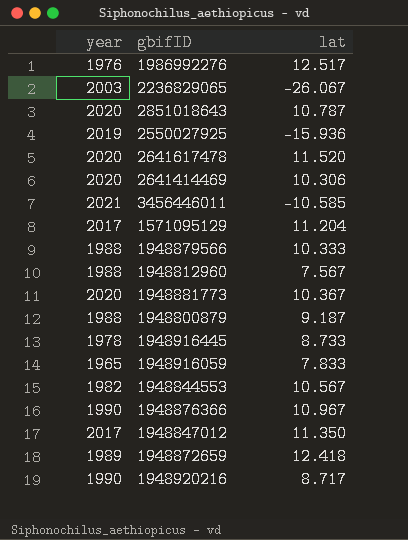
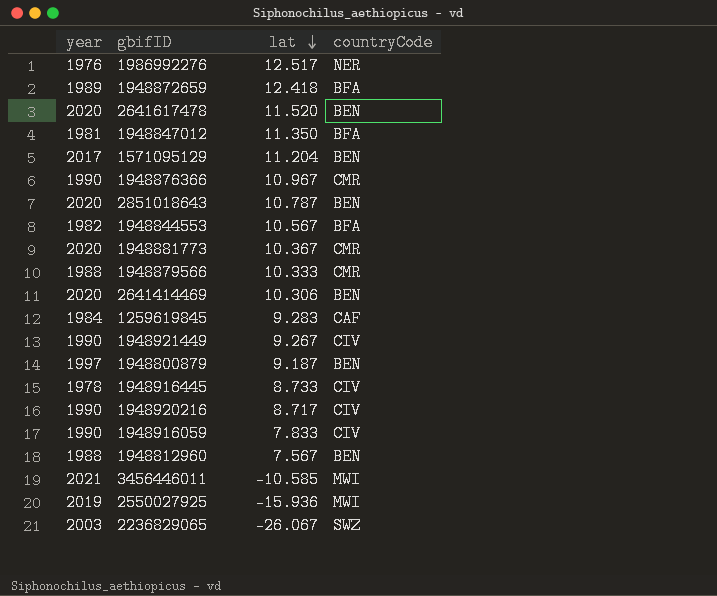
row order: none -> lat descending
column countryCode | position: none -> 4
1948847012 | year: 2017 -> 1981
row 1259619845: none -> 1984 | 9.283 | CAF
row 1948921449: none -> 1990 | 9.267 | CIV
1948800879 | year: 1988 -> 1997
1948916059 | year: 1965 -> 1990

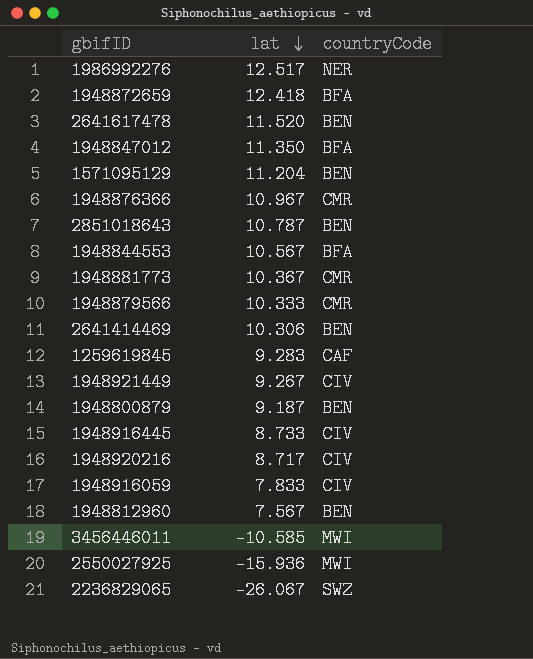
column year | position: 1 -> none

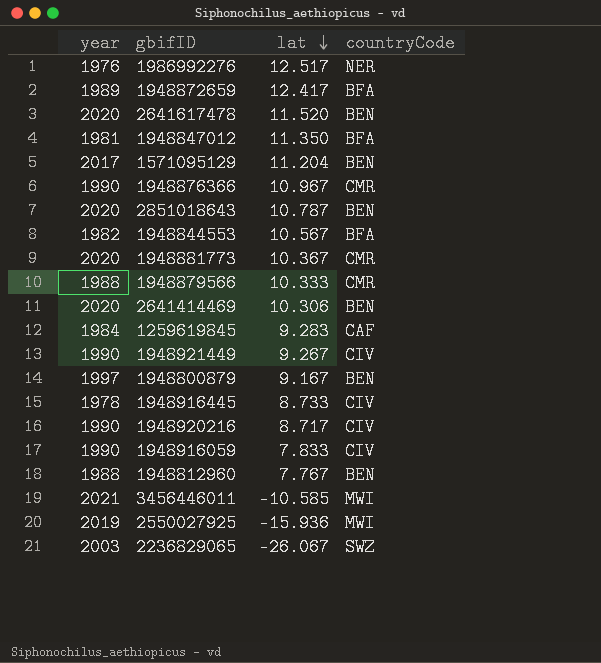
column year | position: none -> 1
1948872659 | lat: 12.418 -> 12.417
1948800879 | lat: 9.187 -> 9.167
1948812960 | lat: 7.567 -> 7.767

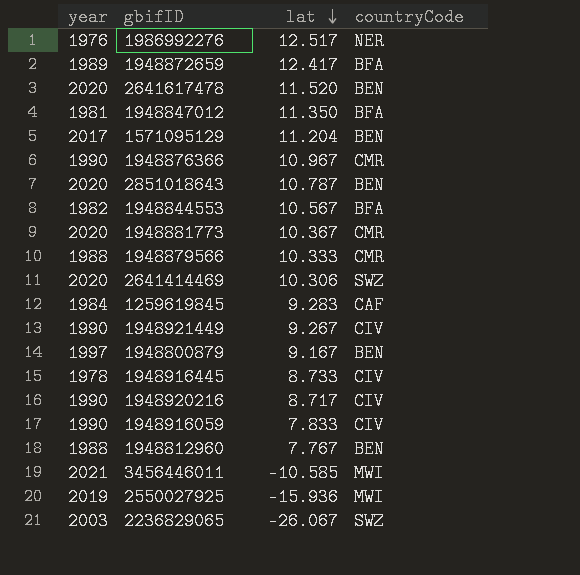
2641414469 | countryCode: BEN -> SWZ

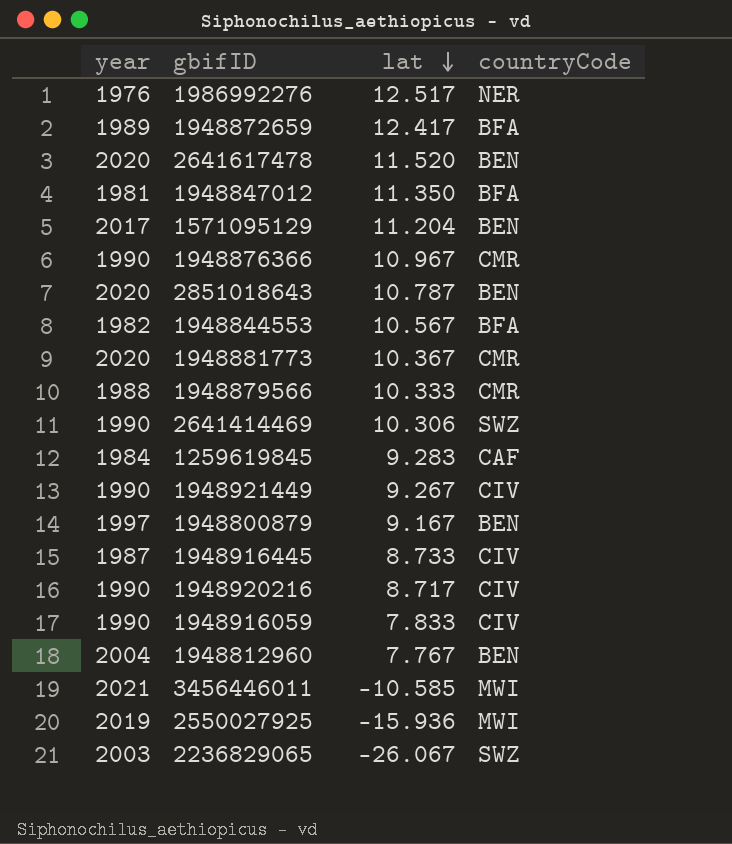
2641414469 | year: 2020 -> 1990
1948916445 | year: 1978 -> 1987
1948812960 | year: 1988 -> 2004

